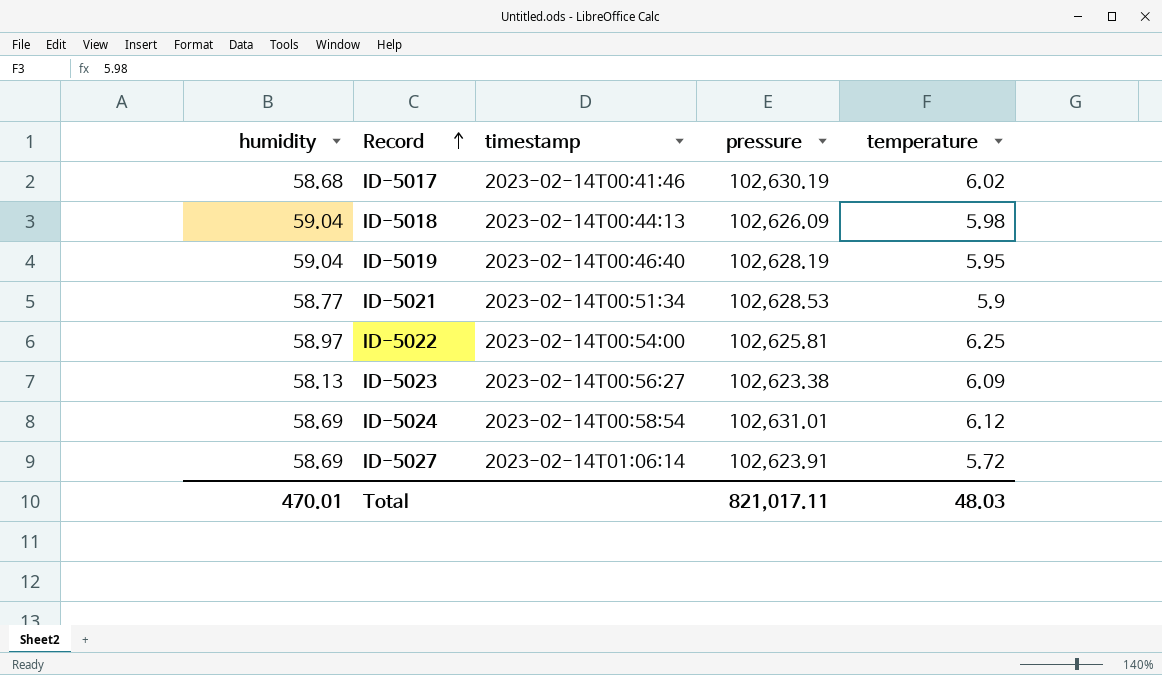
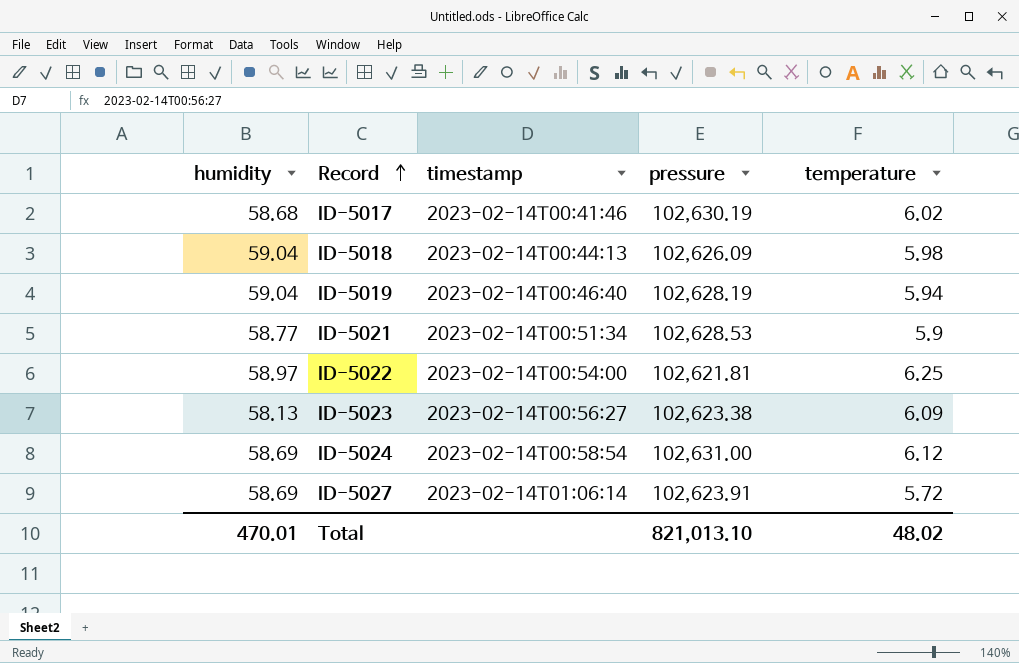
ID-5019 | temperature: 5.95 -> 5.94
ID-5022 | pressure: 102,625.81 -> 102,621.81
ID-5024 | pressure: 102,631.01 -> 102,631.00
Total | pressure: 821,017.11 -> 821,013.10
Total | temperature: 48.03 -> 48.02

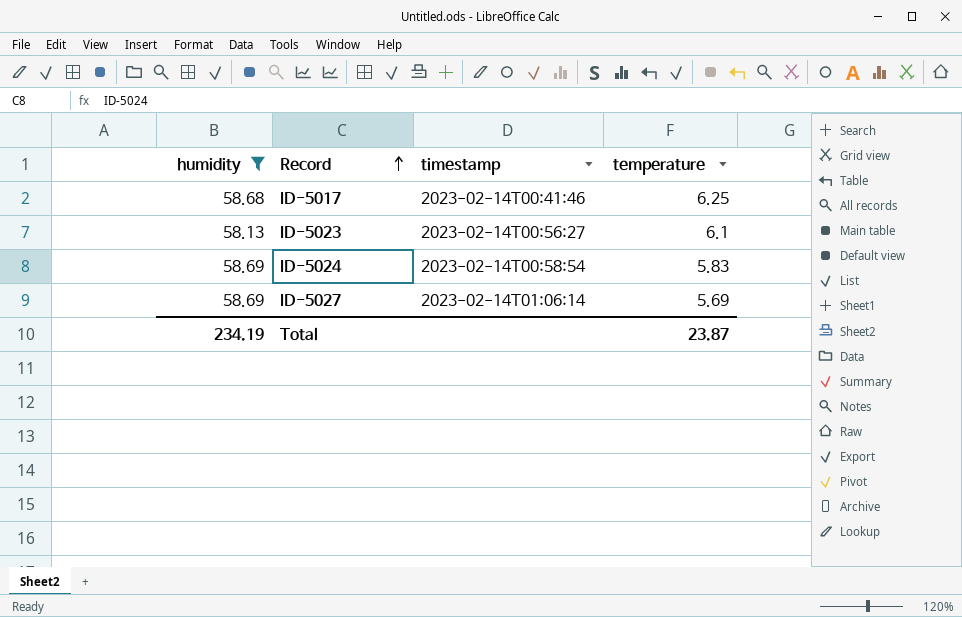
filter: none -> humidity <= 58.69
column pressure | position: 4 -> none
ID-5017 | temperature: 6.02 -> 6.25
ID-5023 | temperature: 6.09 -> 6.1
ID-5024 | temperature: 6.12 -> 5.83
ID-5027 | temperature: 5.72 -> 5.69
Total | humidity: 470.01 -> 234.19
Total | temperature: 48.02 -> 23.87

